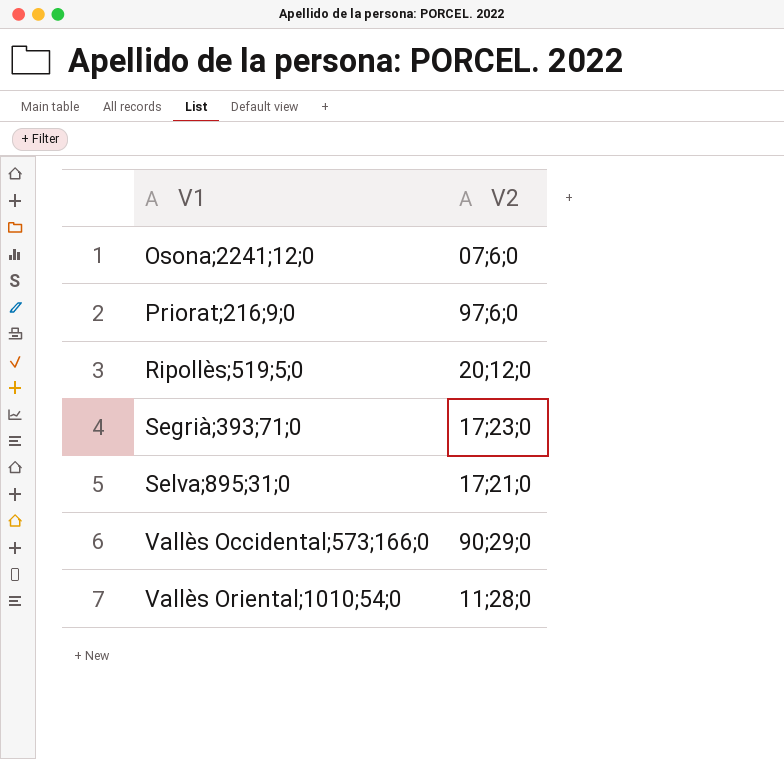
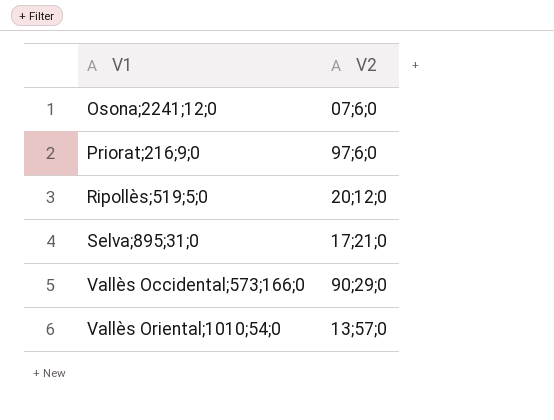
row Segrià;393;71;0: 17;23;0 -> none
Vallès Oriental;1010;54;0 | V2: 11;28;0 -> 13;57;0

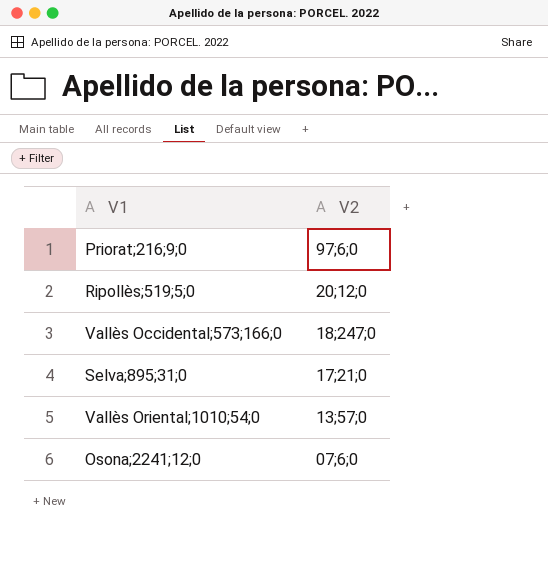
row order: V1 ascending -> V2 descending
Vallès Occidental;573;166;0 | V2: 90;29;0 -> 18;247;0

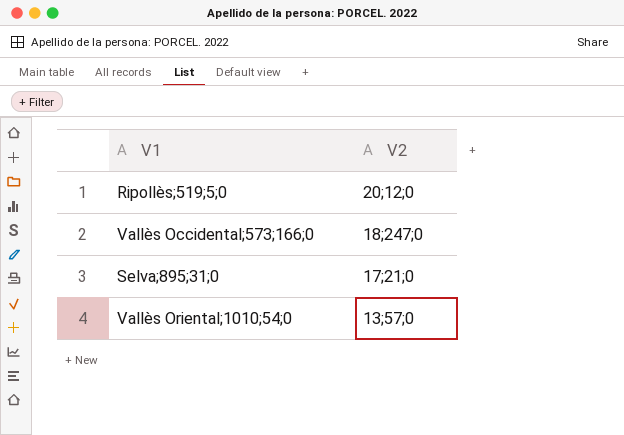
row Priorat;216;9;0: 97;6;0 -> none
row Osona;2241;12;0: 07;6;0 -> none

